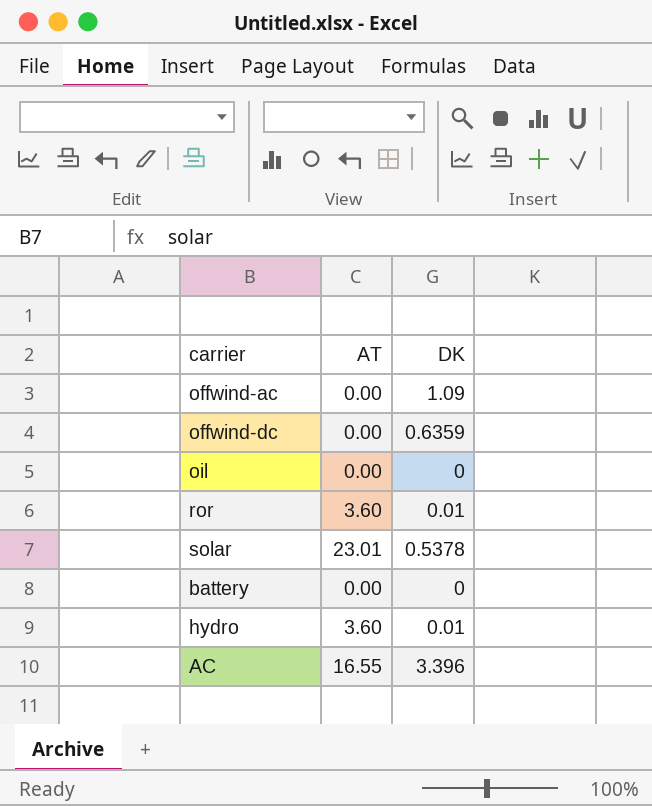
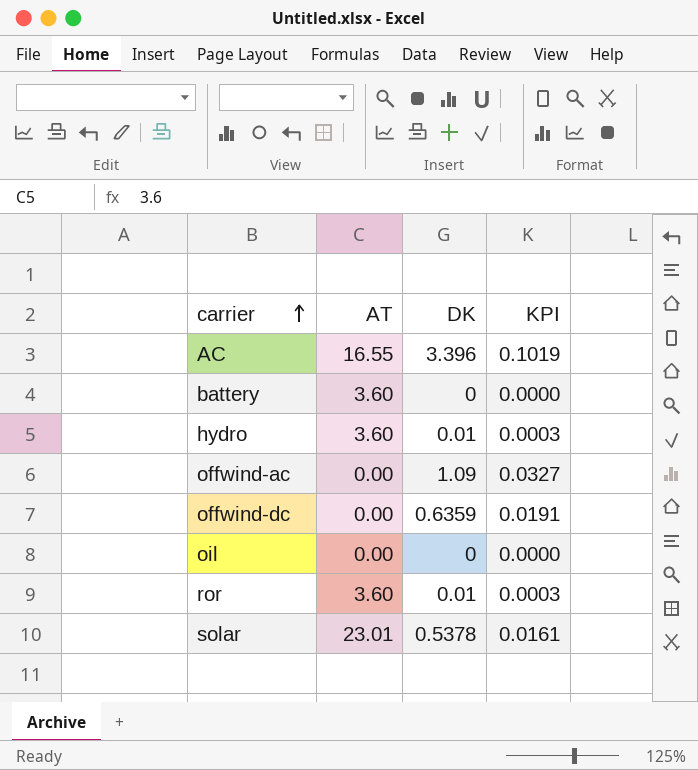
row order: none -> carrier ascending
column KPI | formula: none -> [DK] * 0.03
battery | AT: 0.00 -> 3.60

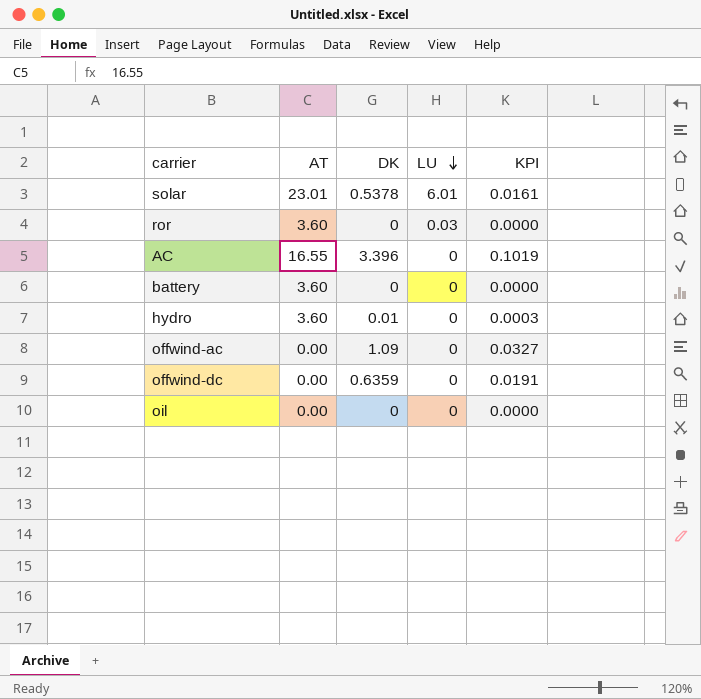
row order: carrier ascending -> LU descending
column LU | position: none -> 4
ror | DK: 0.01 -> 0
ror | KPI: 0.0003 -> 0.0000

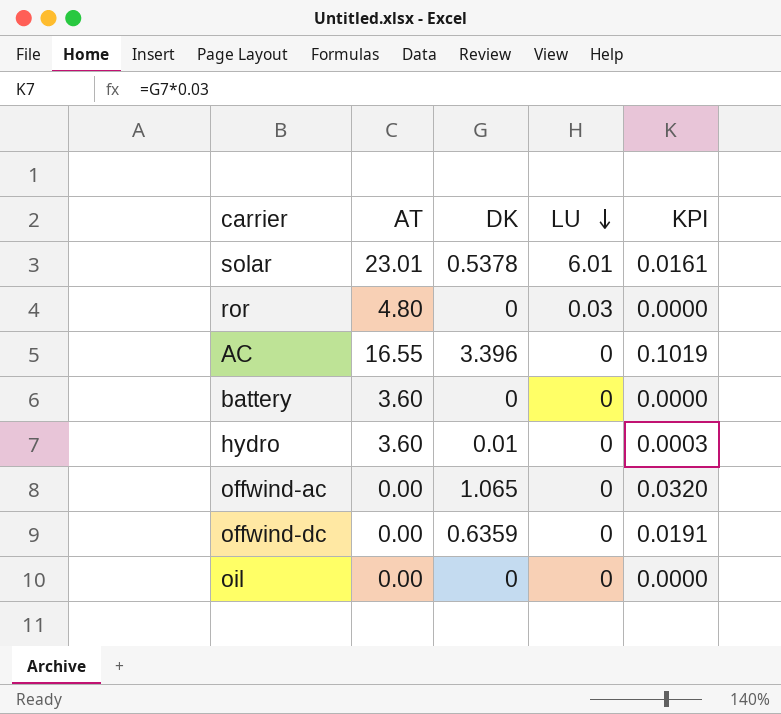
ror | AT: 3.60 -> 4.80
offwind-ac | DK: 1.09 -> 1.065
offwind-ac | KPI: 0.0327 -> 0.0320

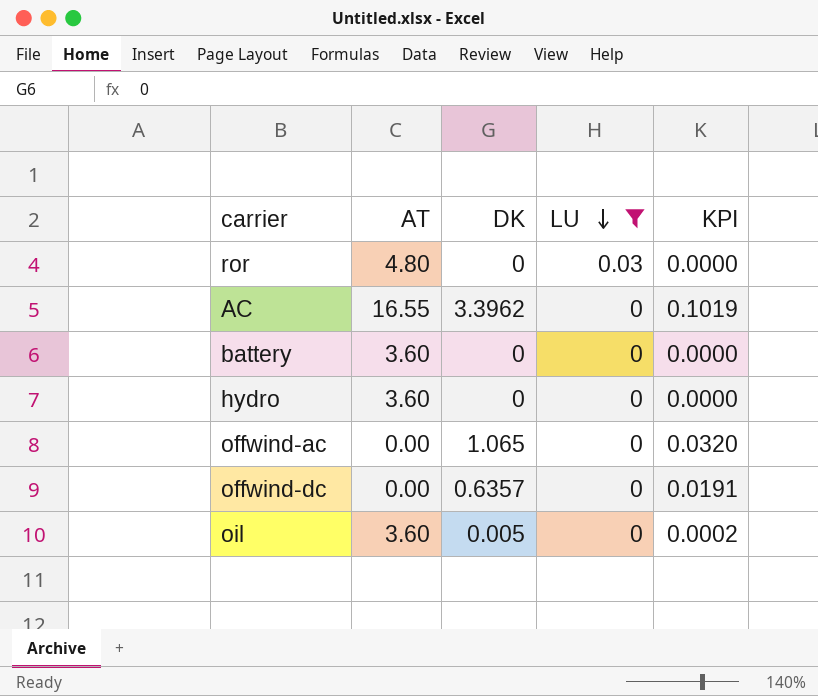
filter: none -> LU != 6.01
AC | DK: 3.396 -> 3.3962
hydro | DK: 0.01 -> 0
hydro | KPI: 0.0003 -> 0.0000
offwind-dc | DK: 0.6359 -> 0.6357
oil | AT: 0.00 -> 3.60
oil | DK: 0 -> 0.005
oil | KPI: 0.0000 -> 0.0002

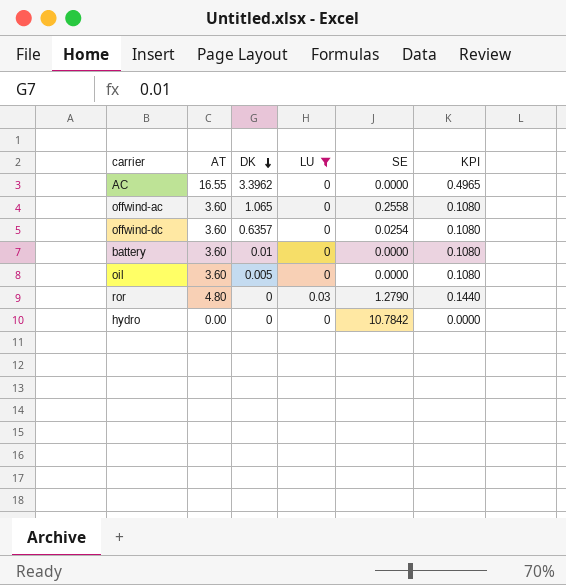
row order: LU descending -> DK descending
column SE | position: none -> 5
column KPI | formula: [DK] * 0.03 -> [AT] * 0.03
offwind-ac | AT: 0.00 -> 3.60
offwind-dc | AT: 0.00 -> 3.60
battery | DK: 0 -> 0.01
hydro | AT: 3.60 -> 0.00

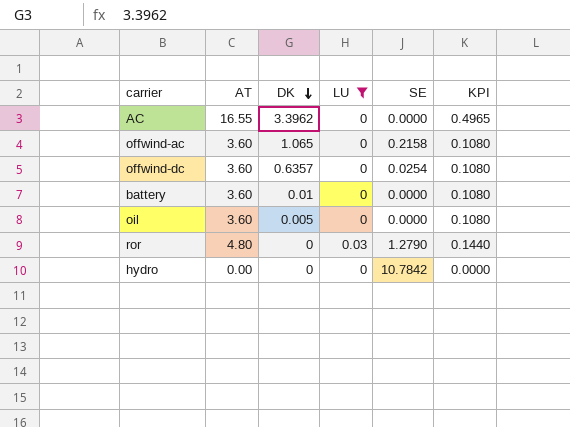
offwind-ac | SE: 0.2558 -> 0.2158

